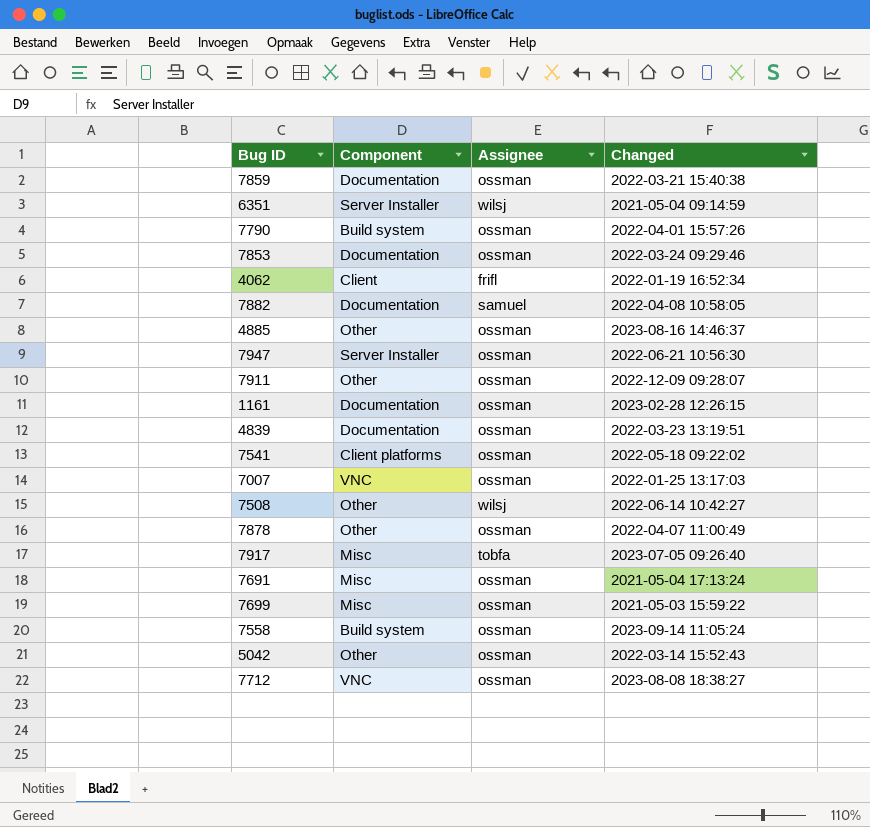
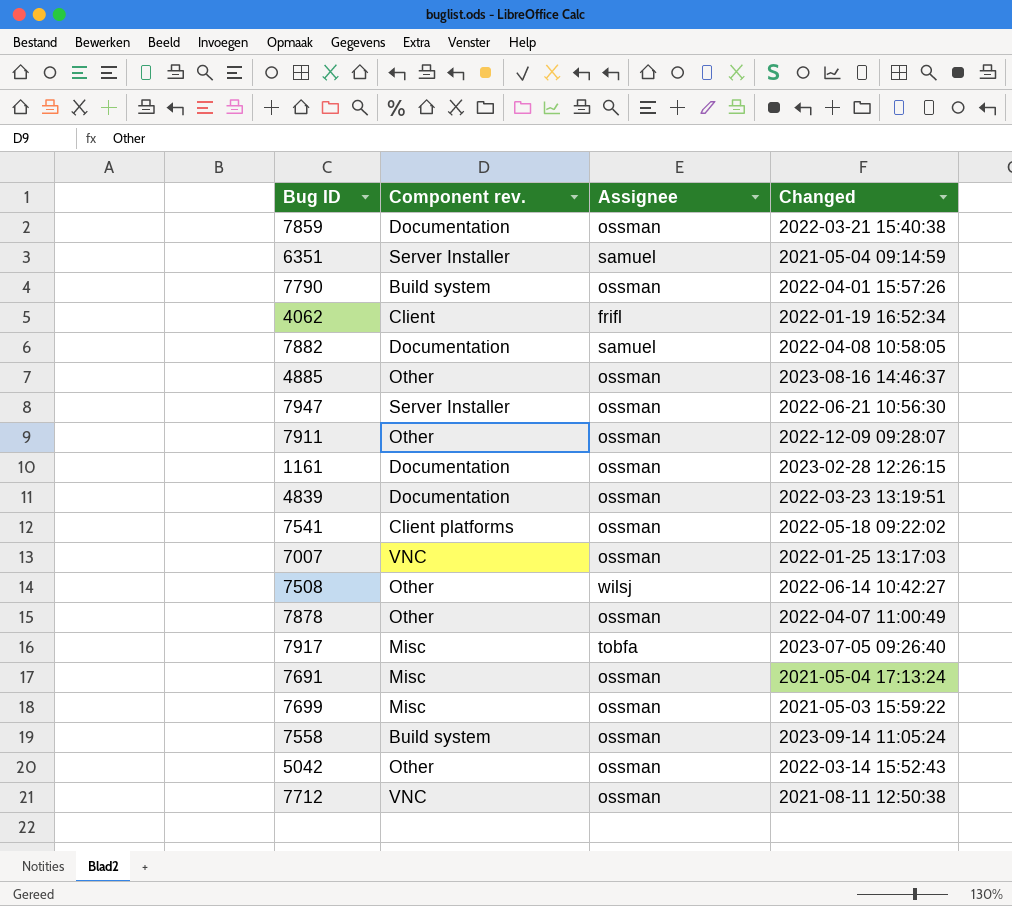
column name: Component -> Component rev.
row 7853: Documentation | ossman | 2022-03-24 09:29:46 -> none
6351 | Assignee: wilsj -> samuel
7712 | Changed: 2023-08-08 18:38:27 -> 2021-08-11 12:50:38

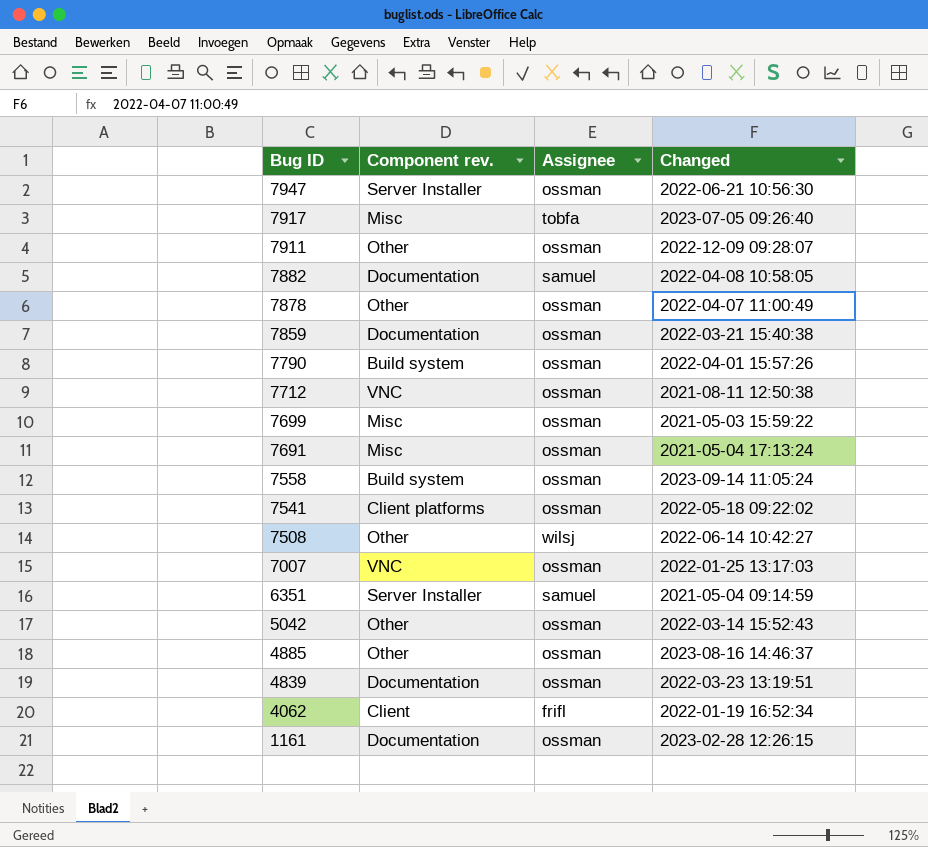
row order: none -> Bug ID descending

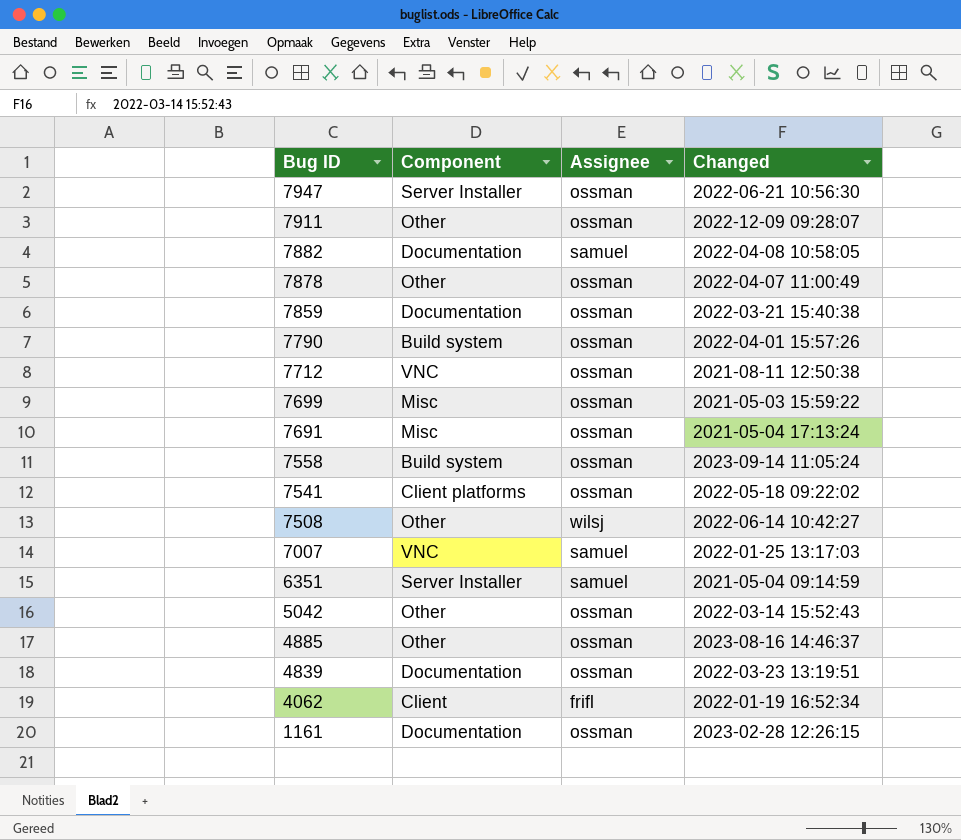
column name: Component rev. -> Component
row 7917: Misc | tobfa | 2023-07-05 09:26:40 -> none
7007 | Assignee: ossman -> samuel

